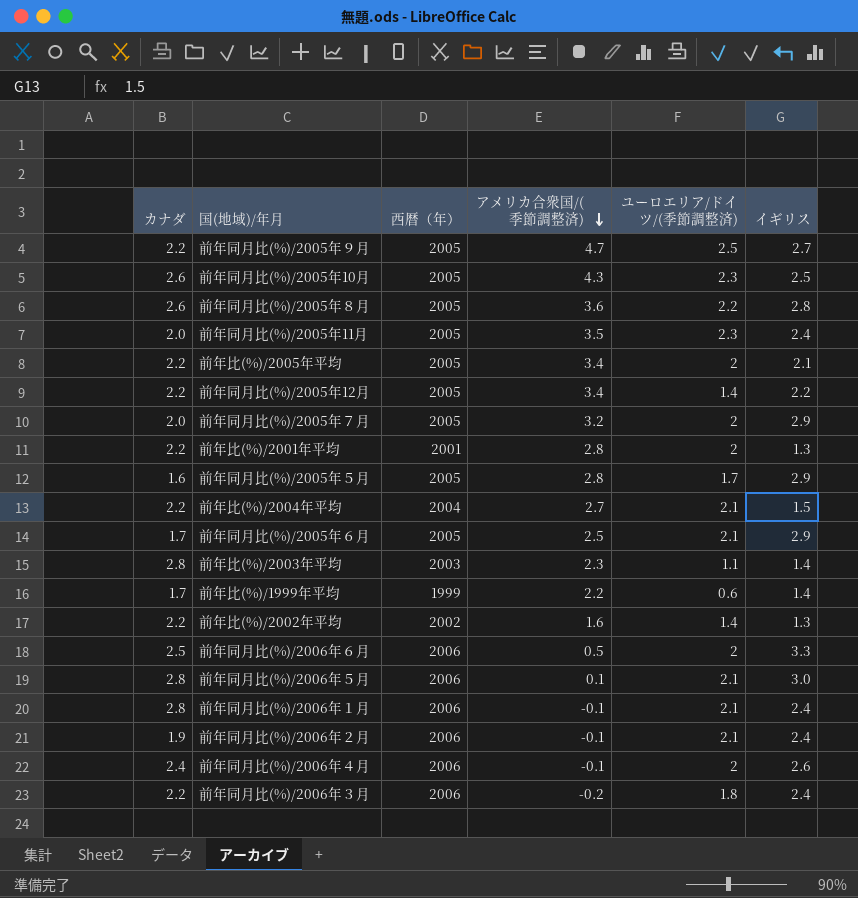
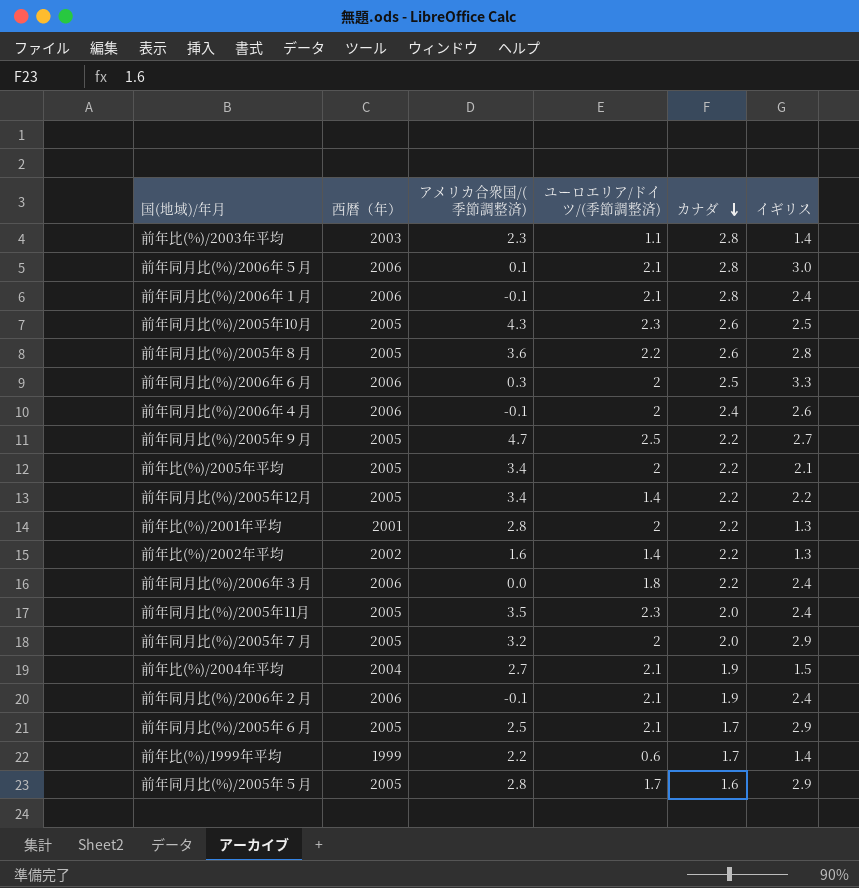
row order: アメリカ合衆国/(季節調整済) descending -> カナダ descending
column カナダ | position: 1 -> 5
前年同月比(%)/2006年６月 | アメリカ合衆国/(季節調整済): 0.5 -> 0.3
前年同月比(%)/2006年３月 | アメリカ合衆国/(季節調整済): -0.2 -> 0.0
前年比(%)/2004年平均 | カナダ: 2.2 -> 1.9

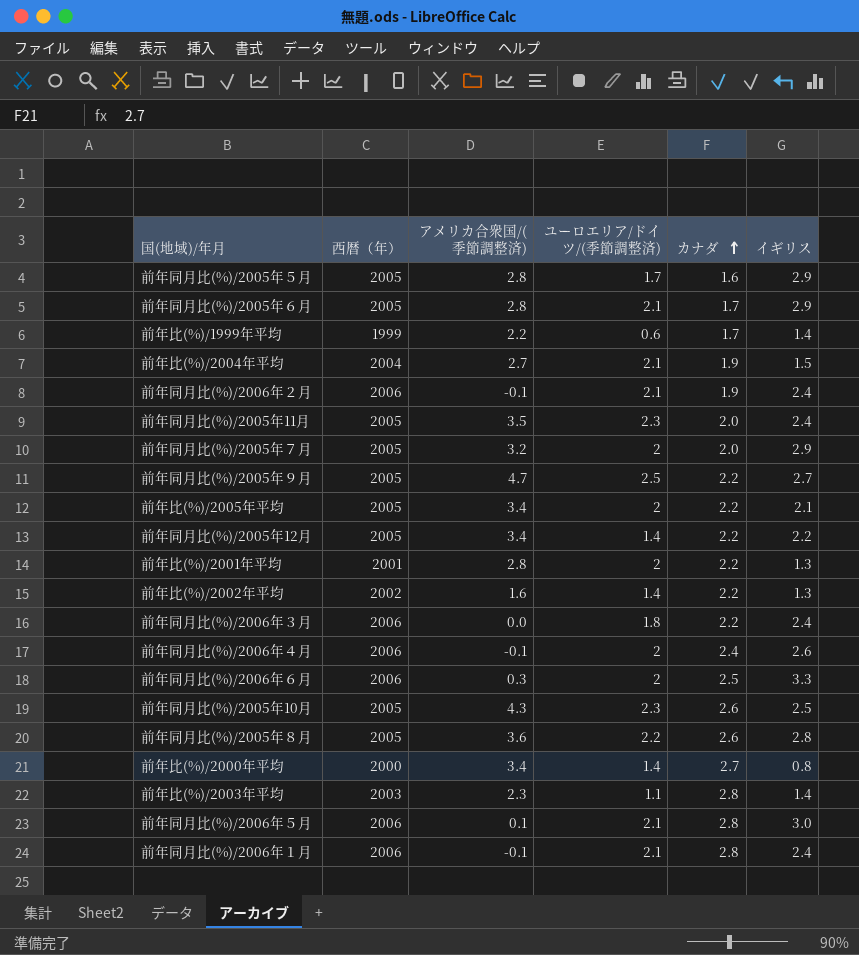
row order: カナダ descending -> カナダ ascending
前年同月比(%)/2005年６月 | アメリカ合衆国/(季節調整済): 2.5 -> 2.8
row 前年比(%)/2000年平均: none -> 2000 | 3.4 | 1.4 | 2.7 | 0.8

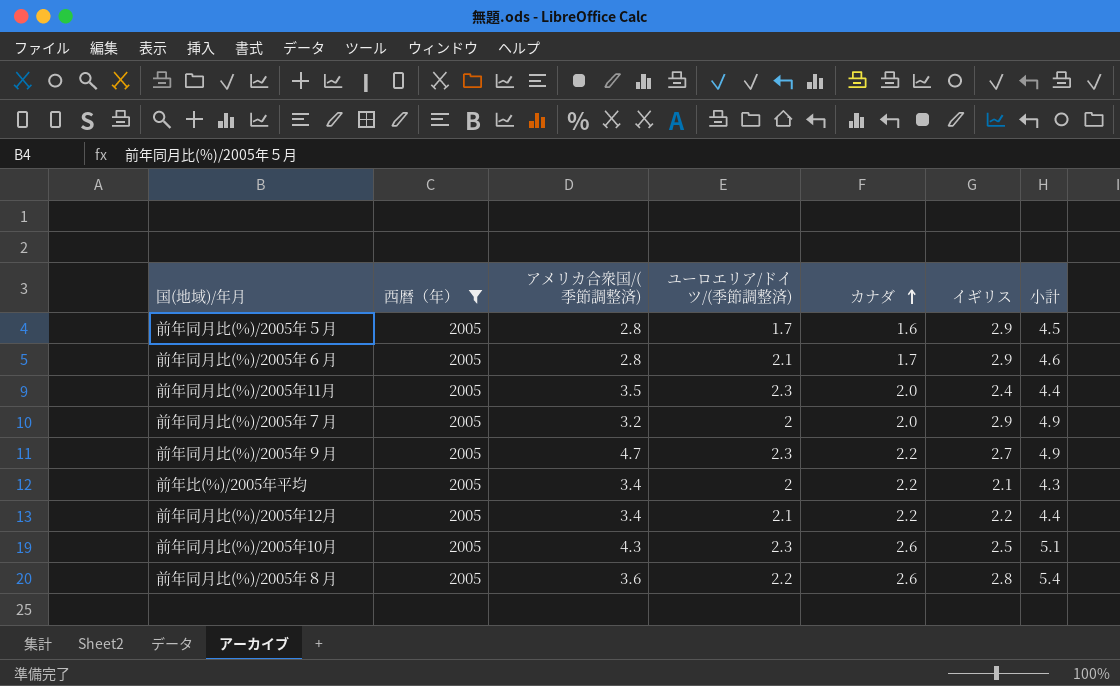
filter: none -> 西暦（年） = 2005
column 小計 | formula: none -> [カナダ] + [イギリス]
前年同月比(%)/2005年９月 | ユーロエリア/ドイツ/(季節調整済): 2.5 -> 2.3
前年同月比(%)/2005年12月 | ユーロエリア/ドイツ/(季節調整済): 1.4 -> 2.1

